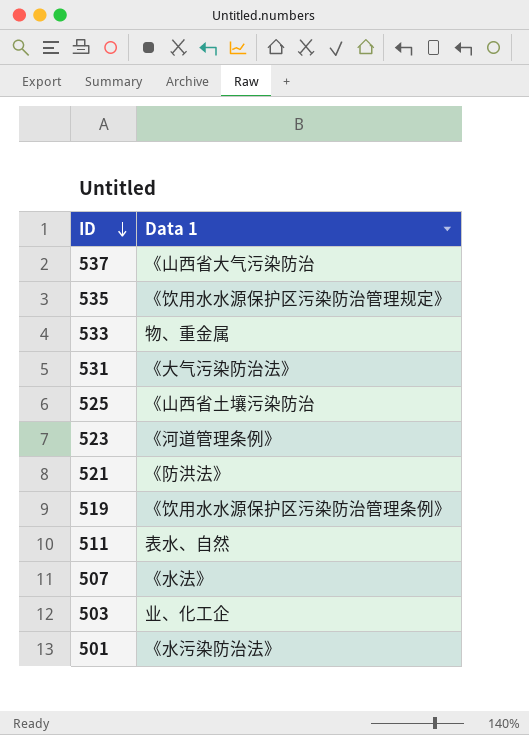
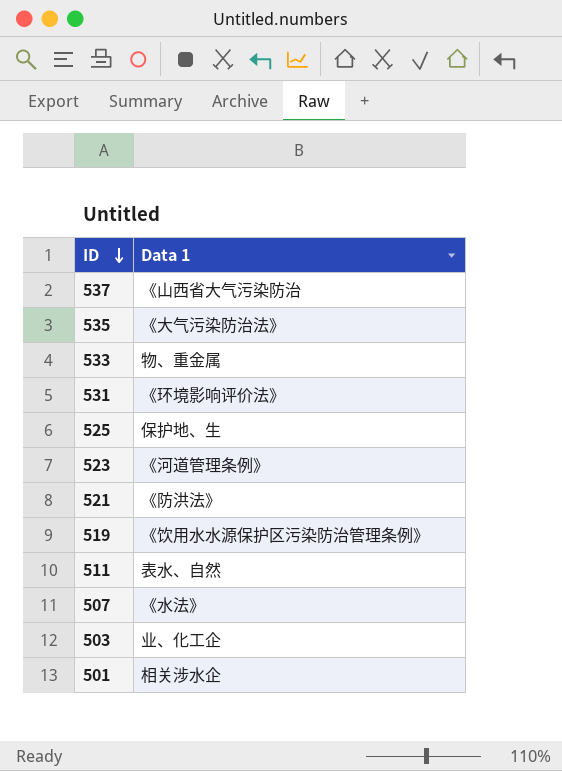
535 | Data 1: 《饮用水水源保护区污染防治管理规定》 -> 《大气污染防治法》
531 | Data 1: 《大气污染防治法》 -> 《环境影响评价法》
525 | Data 1: 《山西省土壤污染防治 -> 保护地、生
501 | Data 1: 《水污染防治法》 -> 相关涉水企

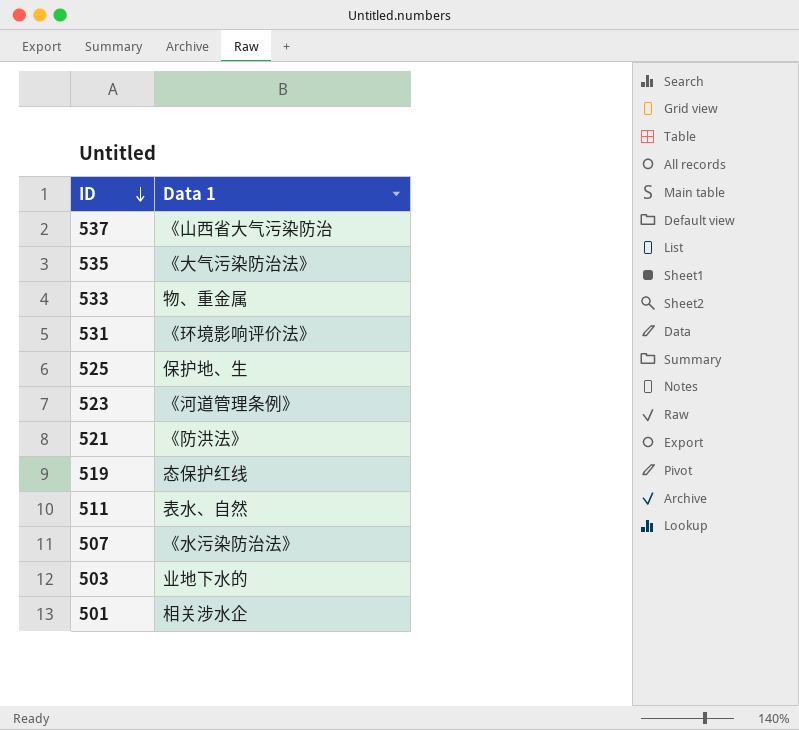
519 | Data 1: 《饮用水水源保护区污染防治管理条例》 -> 态保护红线
507 | Data 1: 《水法》 -> 《水污染防治法》
503 | Data 1: 业、化工企 -> 业地下水的

